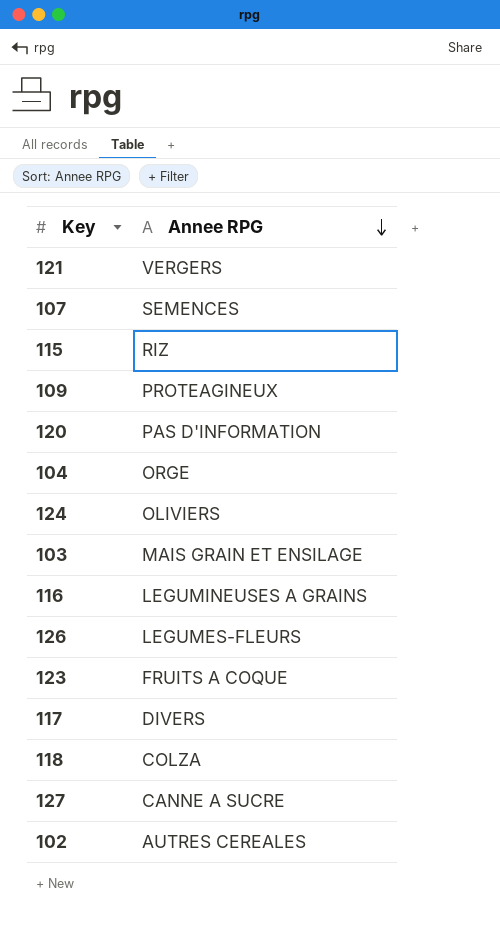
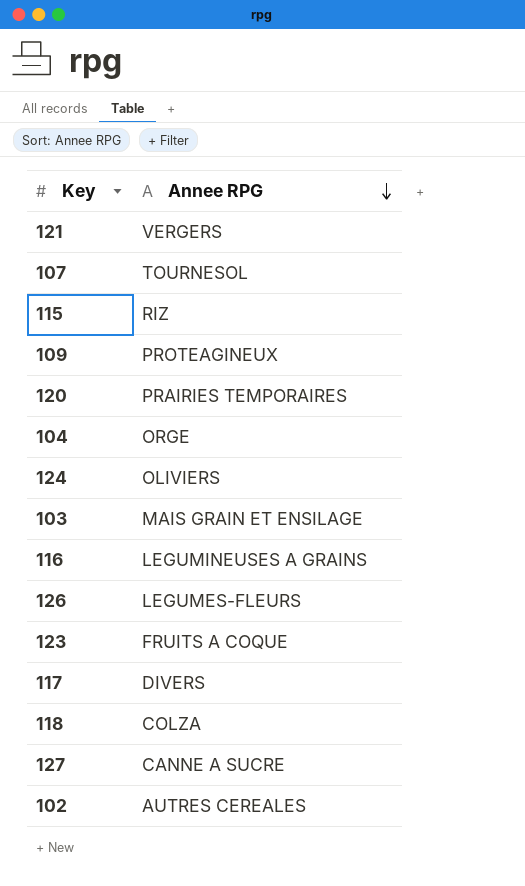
107 | Annee RPG: SEMENCES -> TOURNESOL
120 | Annee RPG: PAS D'INFORMATION -> PRAIRIES TEMPORAIRES

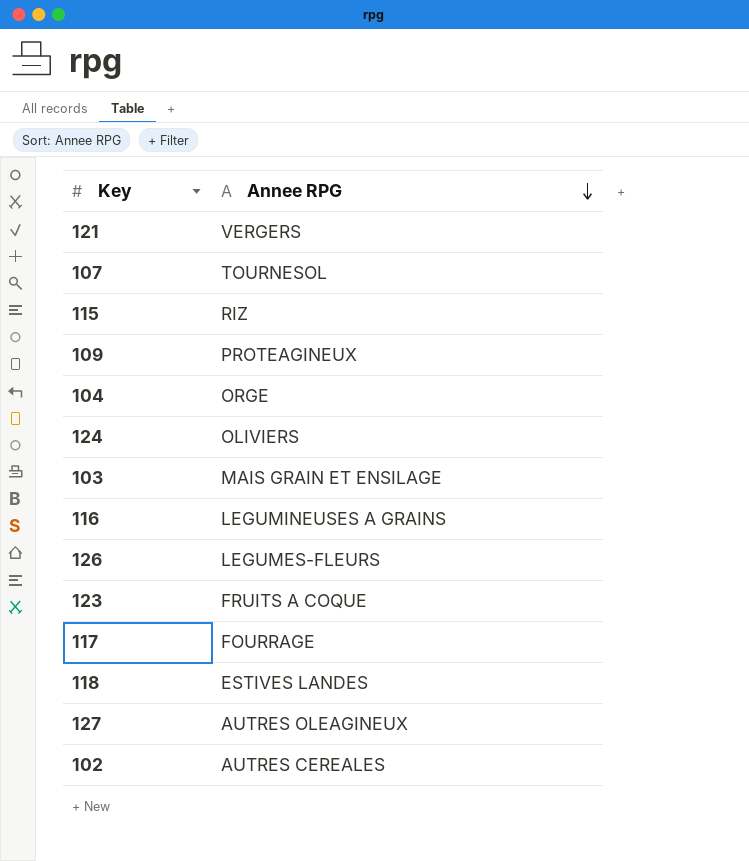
row 120: PRAIRIES TEMPORAIRES -> none
117 | Annee RPG: DIVERS -> FOURRAGE
118 | Annee RPG: COLZA -> ESTIVES LANDES
127 | Annee RPG: CANNE A SUCRE -> AUTRES OLEAGINEUX

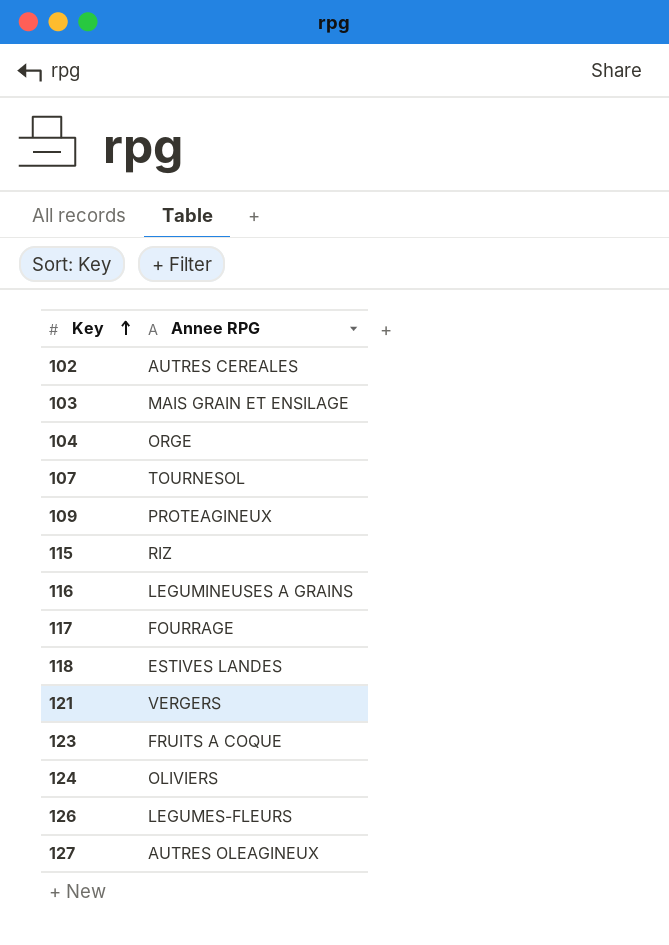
row order: Annee RPG descending -> Key ascending

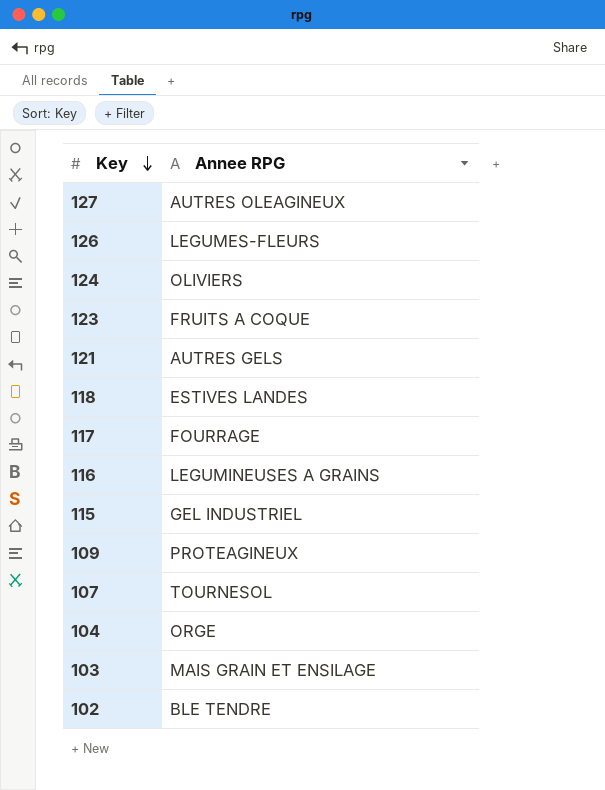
row order: Key ascending -> Key descending
121 | Annee RPG: VERGERS -> AUTRES GELS
115 | Annee RPG: RIZ -> GEL INDUSTRIEL
102 | Annee RPG: AUTRES CEREALES -> BLE TENDRE

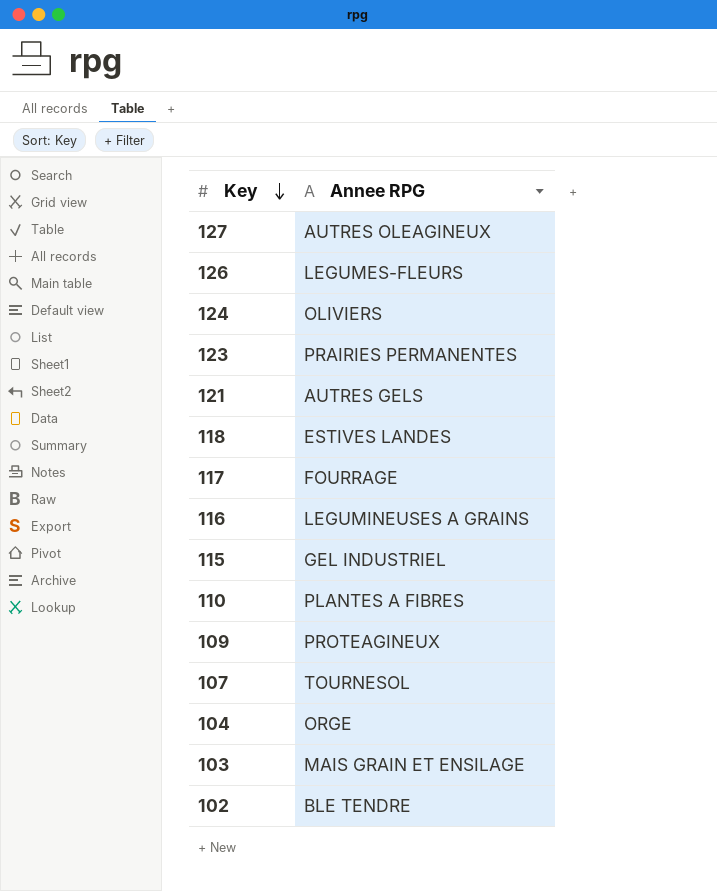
123 | Annee RPG: FRUITS A COQUE -> PRAIRIES PERMANENTES
row 110: none -> PLANTES A FIBRES

